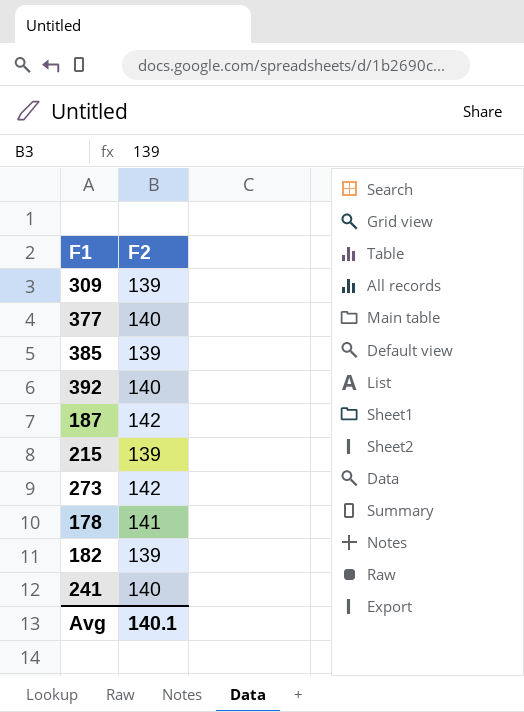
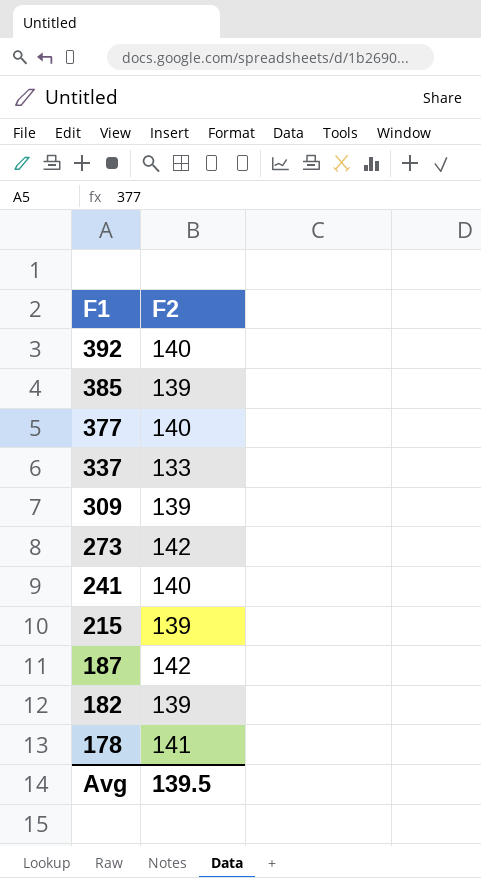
row order: none -> F1 descending
row 337: none -> 133
Avg | F2: 140.1 -> 139.5

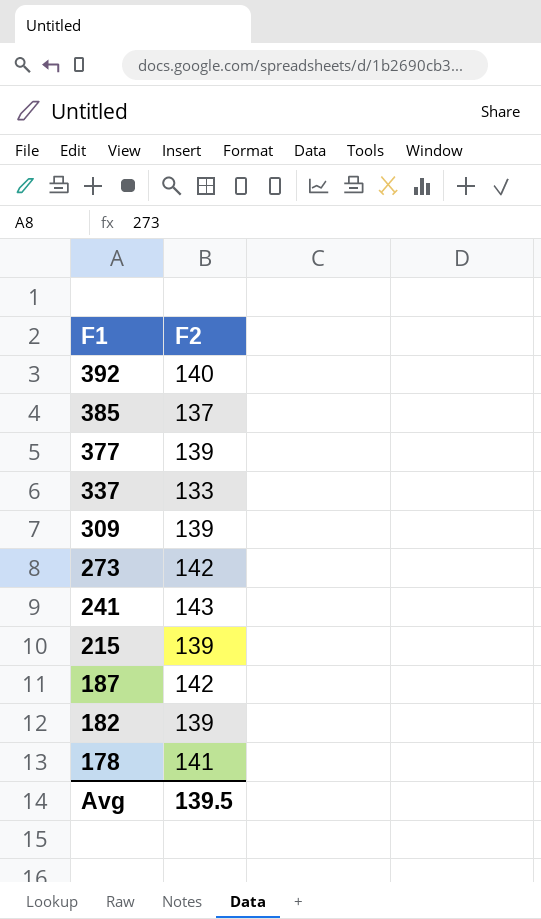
385 | F2: 139 -> 137
377 | F2: 140 -> 139
241 | F2: 140 -> 143

